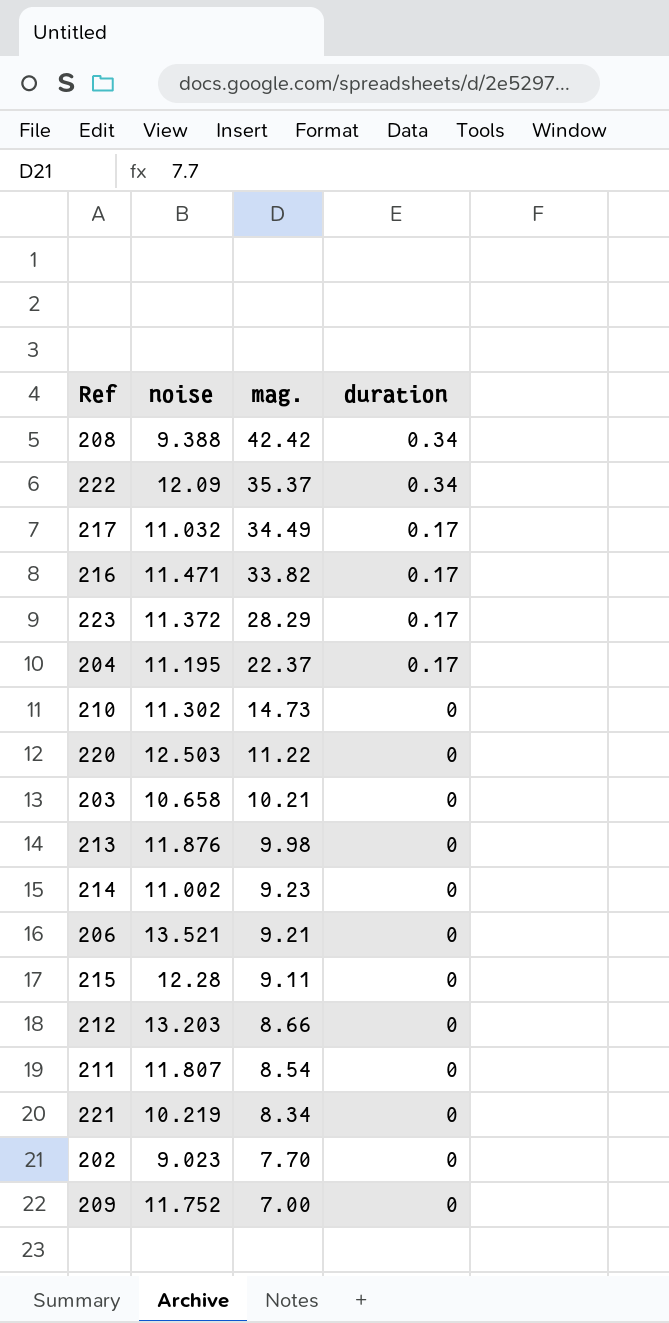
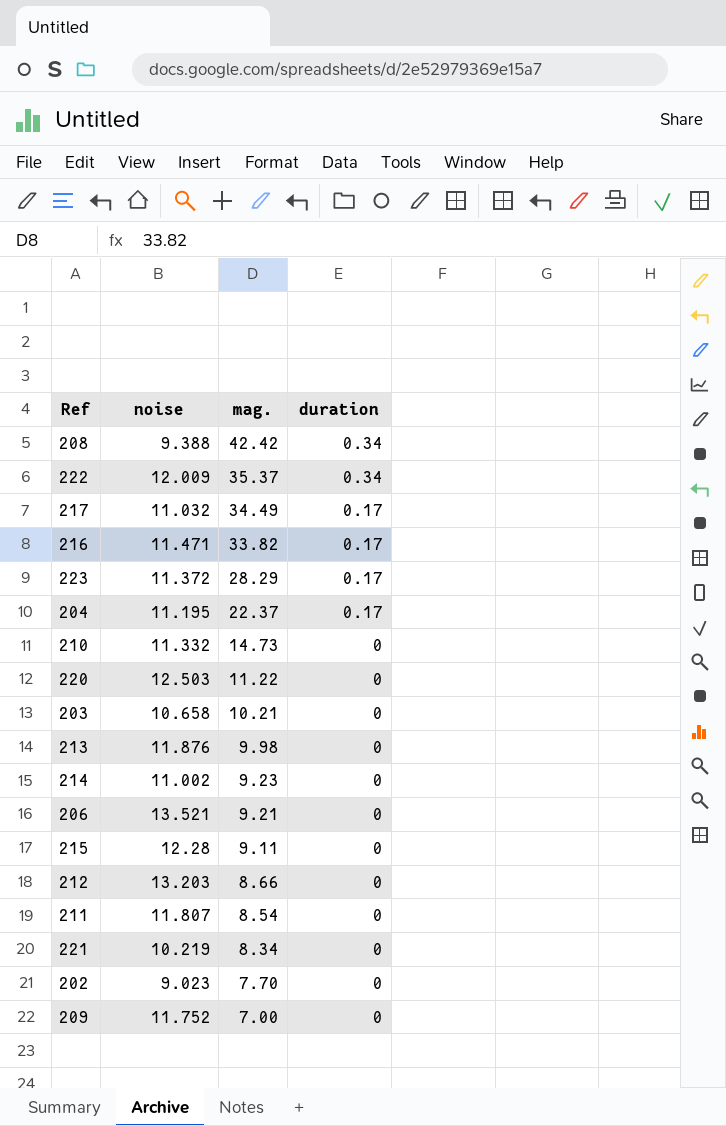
222 | noise: 12.09 -> 12.009
210 | noise: 11.302 -> 11.332

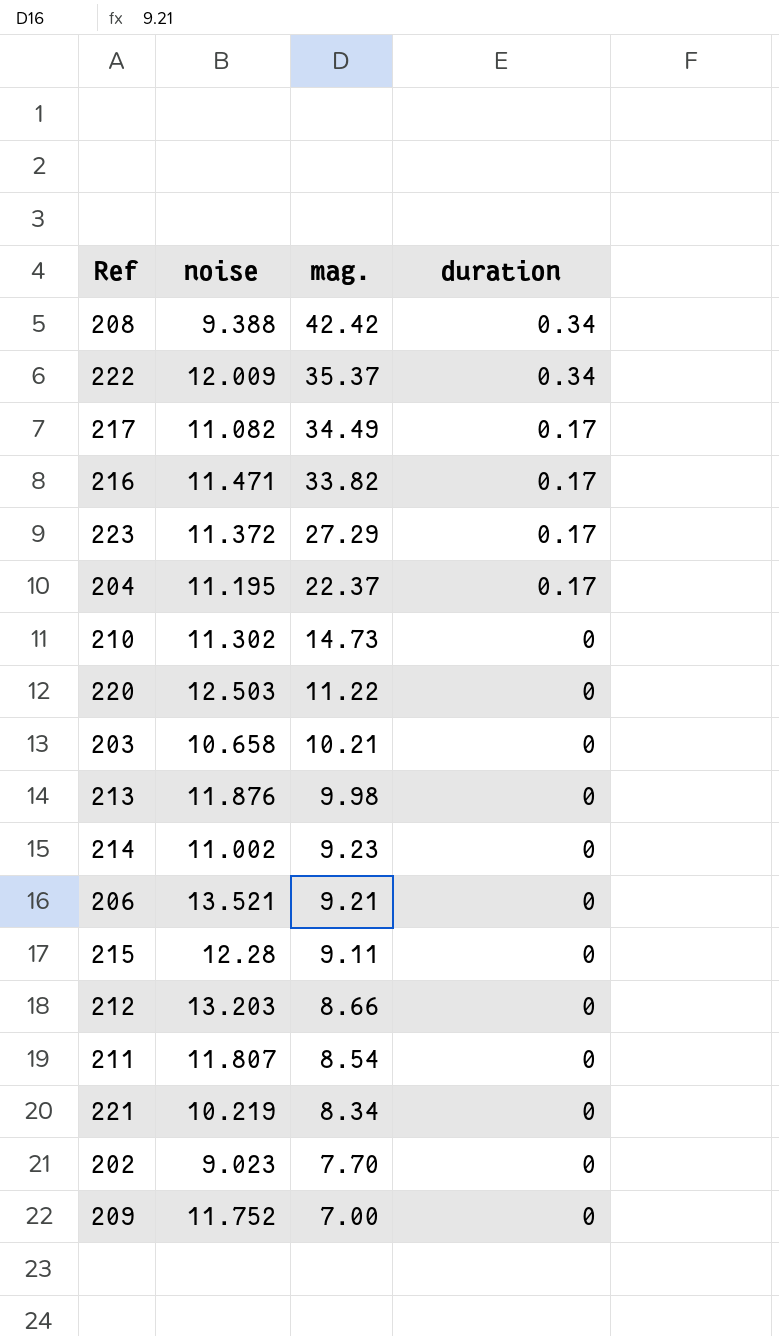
217 | noise: 11.032 -> 11.082
223 | mag.: 28.29 -> 27.29
210 | noise: 11.332 -> 11.302

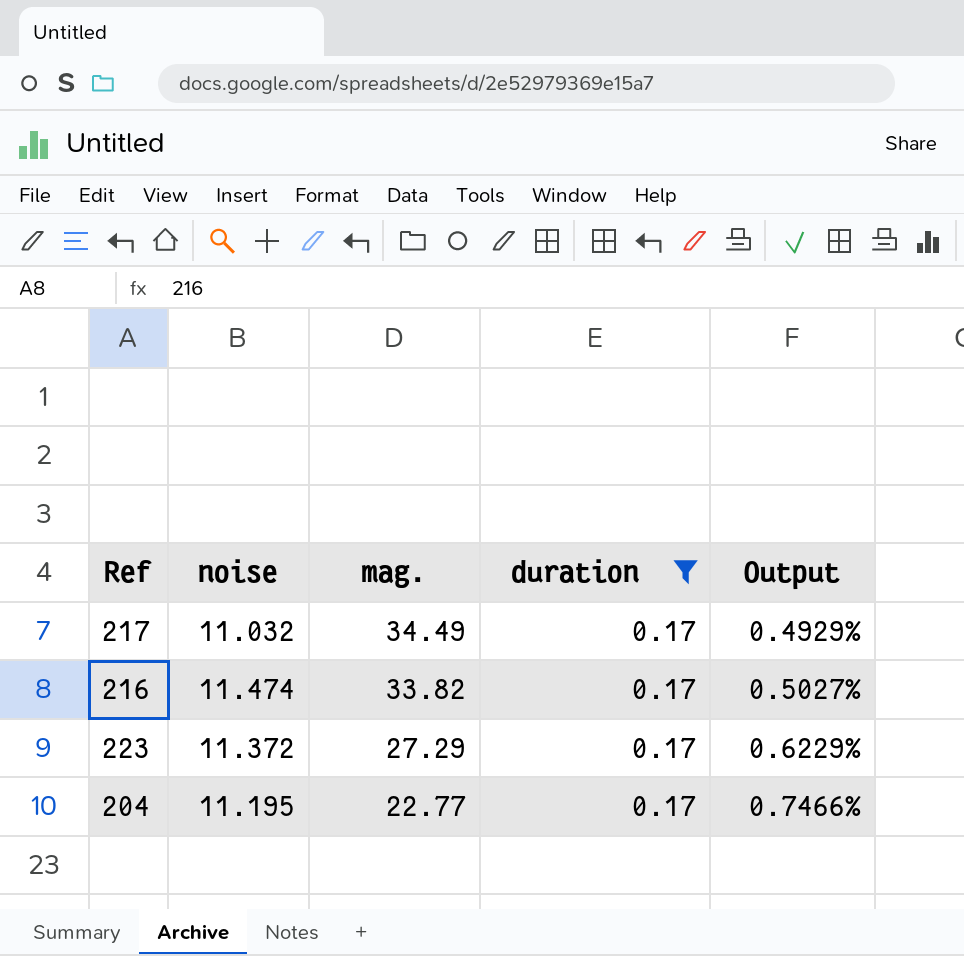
filter: none -> duration = 0.17
column Output | formula: none -> [duration] / [mag.]
217 | noise: 11.082 -> 11.032
216 | noise: 11.471 -> 11.474
204 | mag.: 22.37 -> 22.77

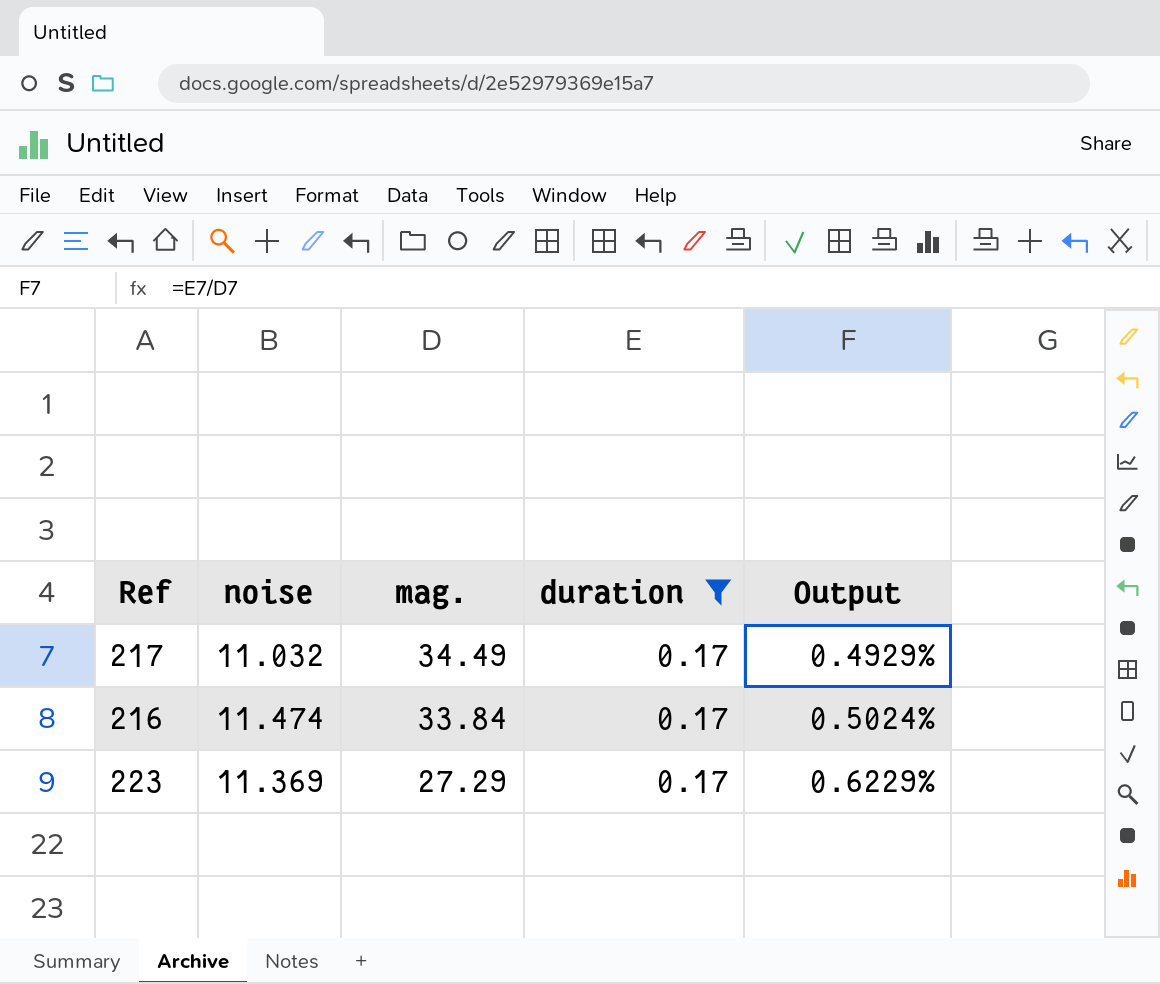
row 204: 11.195 | 22.77 | 0.17 | 0.7466% -> none
216 | mag.: 33.82 -> 33.84
216 | Output: 0.5027% -> 0.5024%
223 | noise: 11.372 -> 11.369

